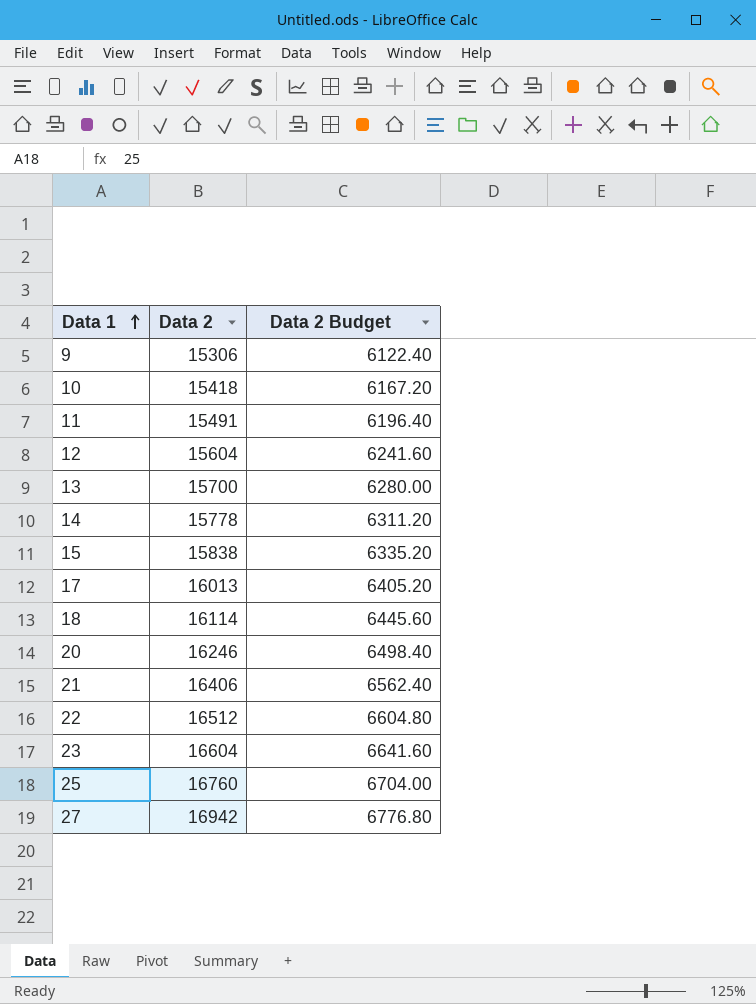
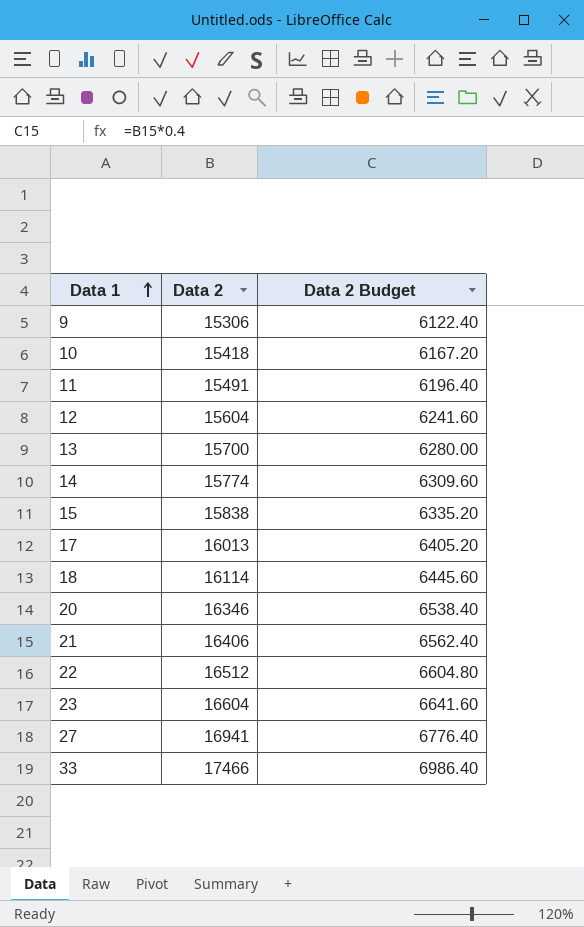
row 25: 16760 | 6704.00 -> none
14 | Data 2: 15778 -> 15774
14 | Data 2 Budget: 6311.20 -> 6309.60
20 | Data 2: 16246 -> 16346
20 | Data 2 Budget: 6498.40 -> 6538.40
27 | Data 2: 16942 -> 16941
27 | Data 2 Budget: 6776.80 -> 6776.40
row 33: none -> 17466 | 6986.40

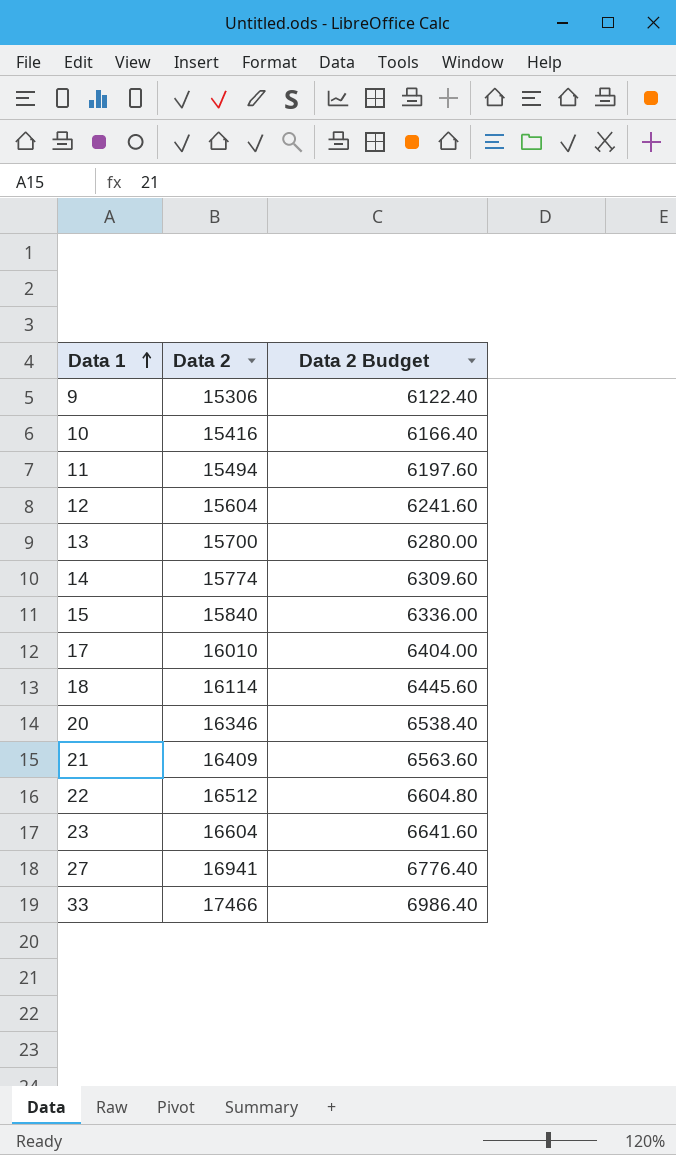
10 | Data 2: 15418 -> 15416
10 | Data 2 Budget: 6167.20 -> 6166.40
11 | Data 2: 15491 -> 15494
11 | Data 2 Budget: 6196.40 -> 6197.60
15 | Data 2: 15838 -> 15840
15 | Data 2 Budget: 6335.20 -> 6336.00
17 | Data 2: 16013 -> 16010
17 | Data 2 Budget: 6405.20 -> 6404.00
21 | Data 2: 16406 -> 16409
21 | Data 2 Budget: 6562.40 -> 6563.60

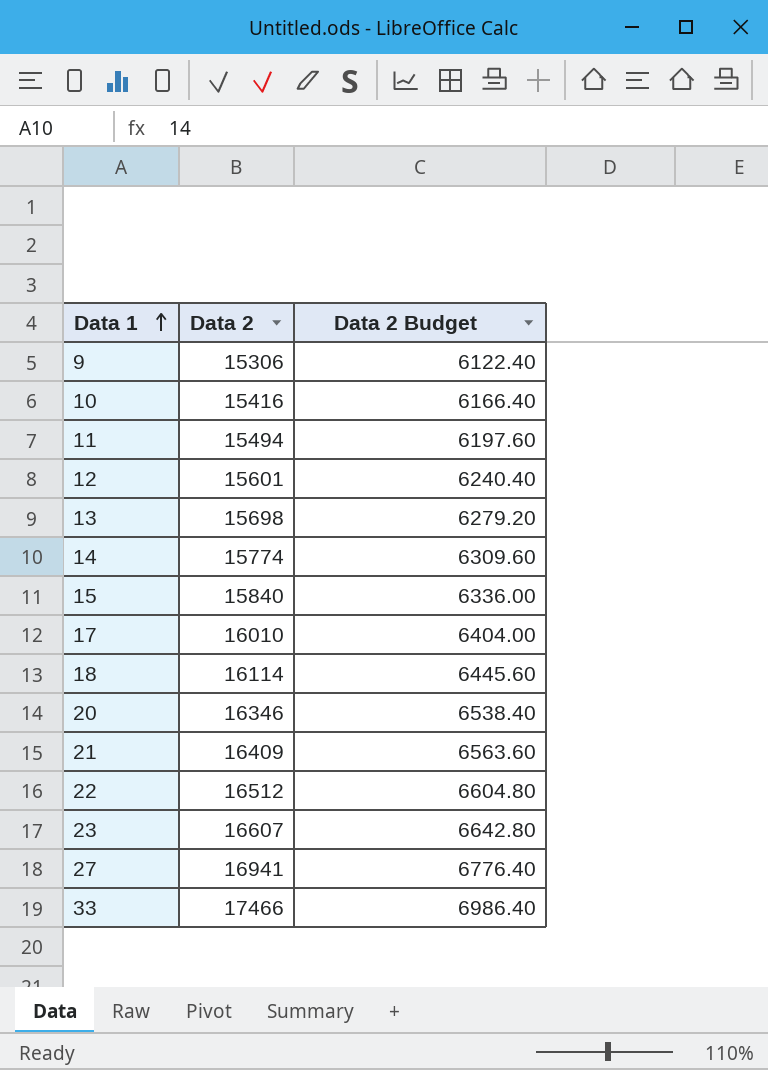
12 | Data 2: 15604 -> 15601
12 | Data 2 Budget: 6241.60 -> 6240.40
13 | Data 2: 15700 -> 15698
13 | Data 2 Budget: 6280.00 -> 6279.20
23 | Data 2: 16604 -> 16607
23 | Data 2 Budget: 6641.60 -> 6642.80

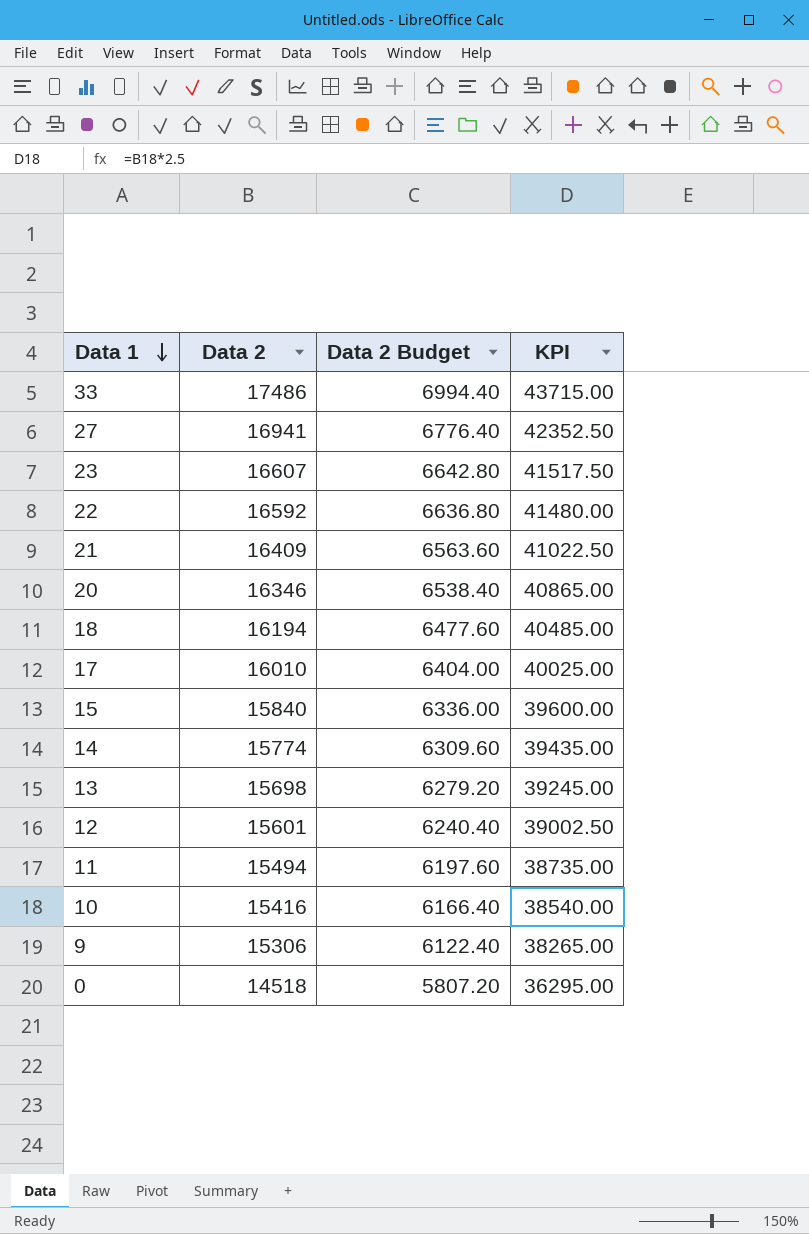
row order: Data 1 ascending -> Data 1 descending
column KPI | formula: none -> [Data 2] * 2.5
33 | Data 2: 17466 -> 17486
33 | Data 2 Budget: 6986.40 -> 6994.40
22 | Data 2: 16512 -> 16592
22 | Data 2 Budget: 6604.80 -> 6636.80
18 | Data 2: 16114 -> 16194
18 | Data 2 Budget: 6445.60 -> 6477.60
row 0: none -> 14518 | 5807.20 | 36295.00

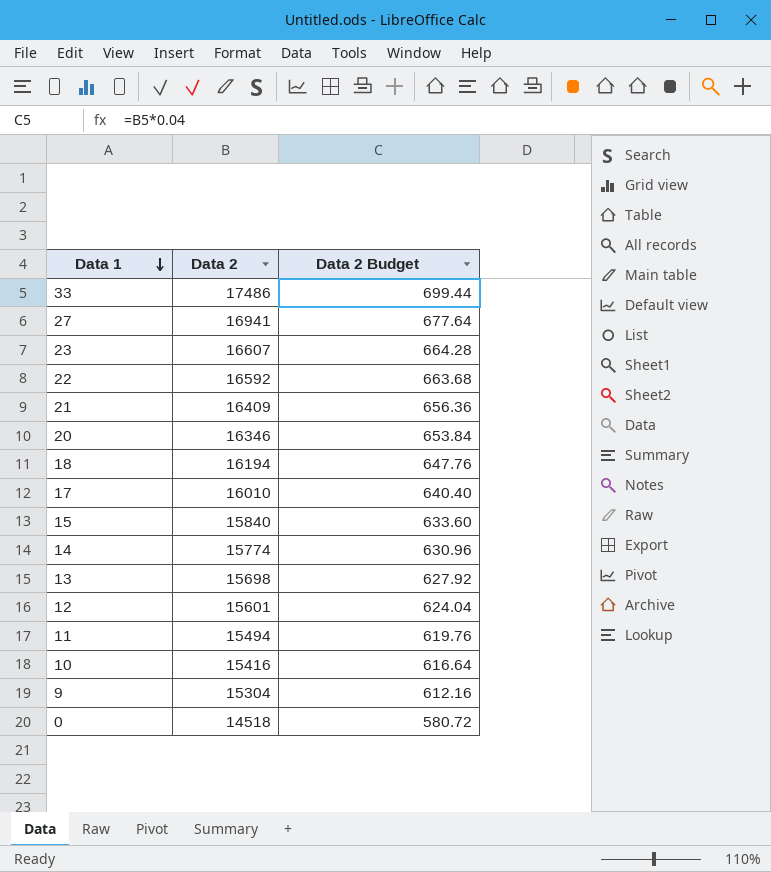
column KPI | formula: [Data 2] * 2.5 -> none
column Data 2 Budget | formula: [Data 2] * 0.4 -> [Data 2] * 0.04
9 | Data 2: 15306 -> 15304

